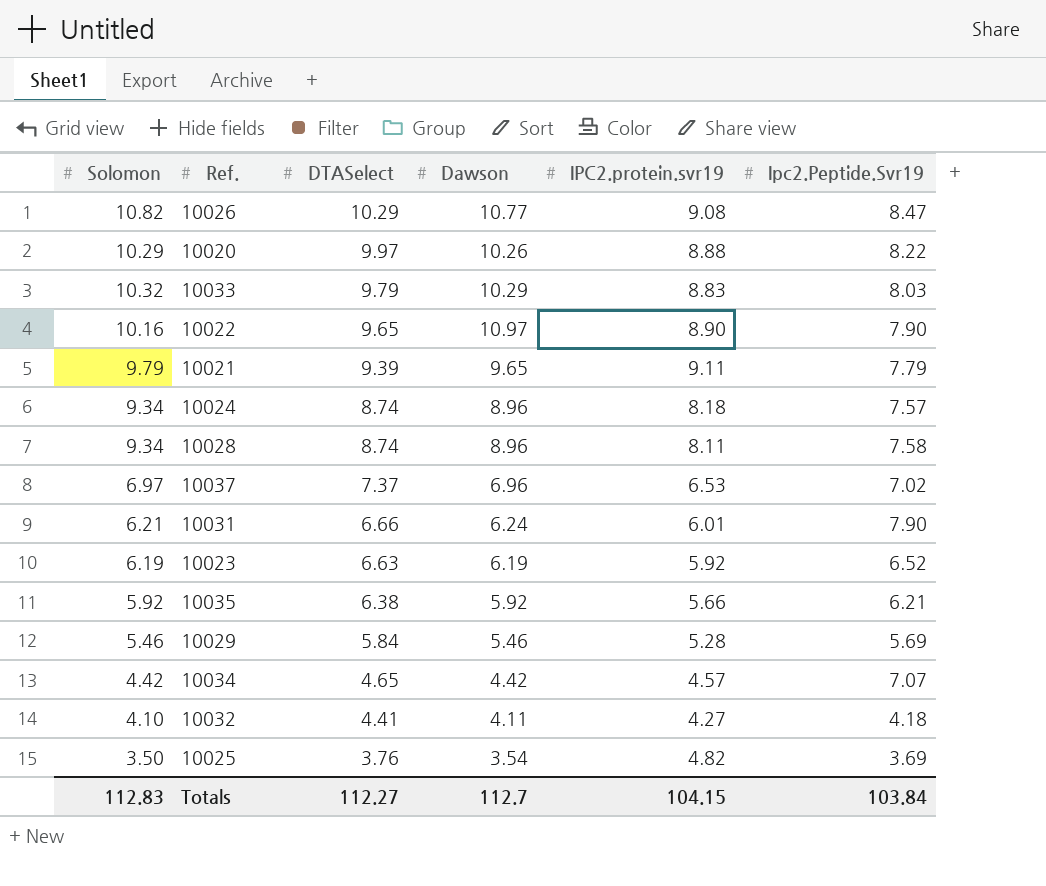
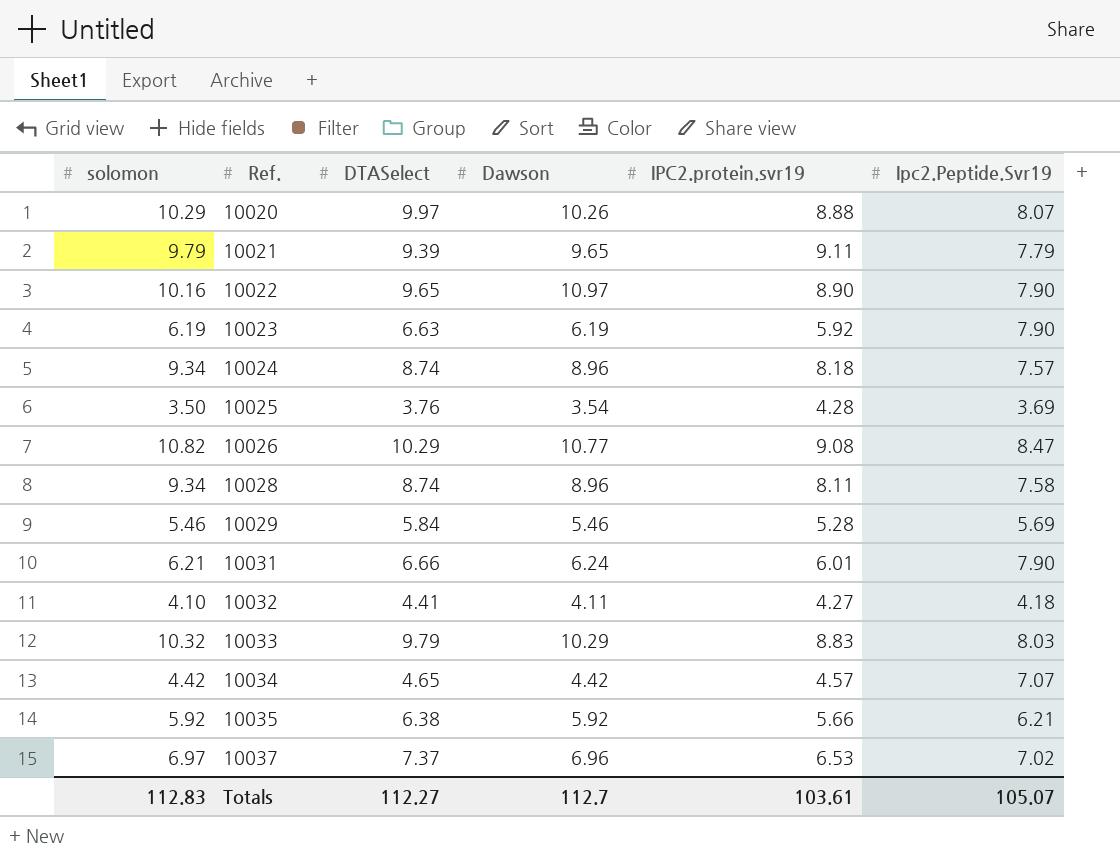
row order: DTASelect descending -> Ref. ascending
column name: Solomon -> solomon
10020 | Ipc2.Peptide.Svr19: 8.22 -> 8.07
10023 | Ipc2.Peptide.Svr19: 6.52 -> 7.90
10025 | IPC2.protein.svr19: 4.82 -> 4.28
Totals | IPC2.protein.svr19: 104.15 -> 103.61
Totals | Ipc2.Peptide.Svr19: 103.84 -> 105.07

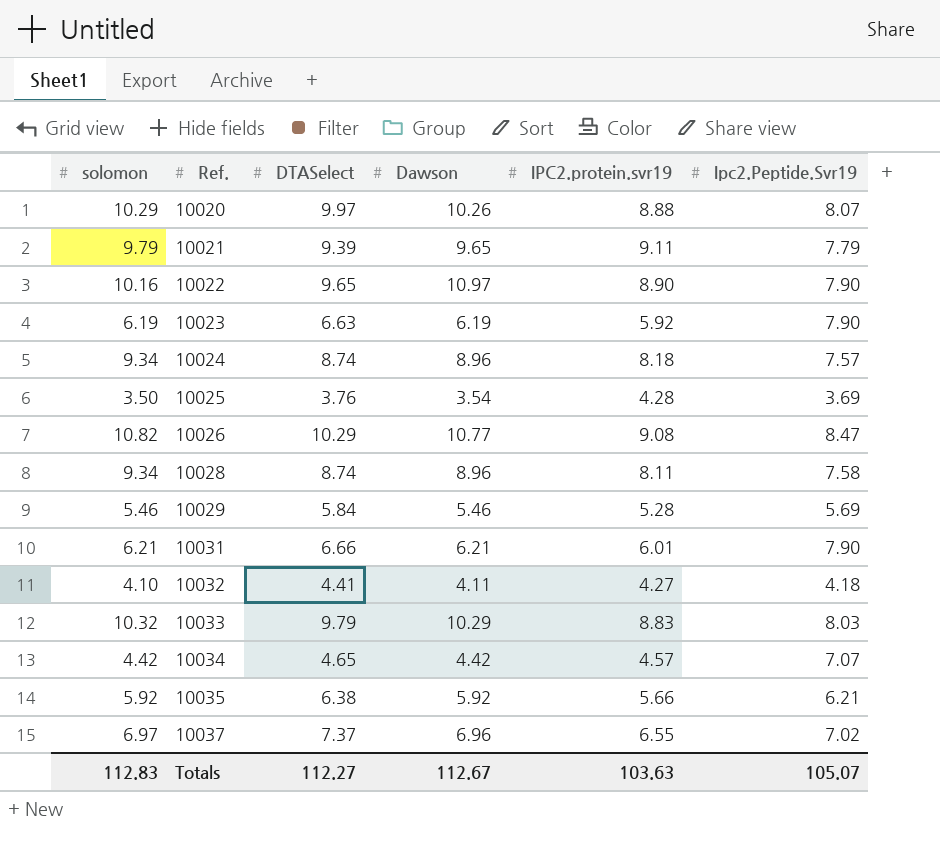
10031 | Dawson: 6.24 -> 6.21
10037 | IPC2.protein.svr19: 6.53 -> 6.55
Totals | Dawson: 112.7 -> 112.67
Totals | IPC2.protein.svr19: 103.61 -> 103.63

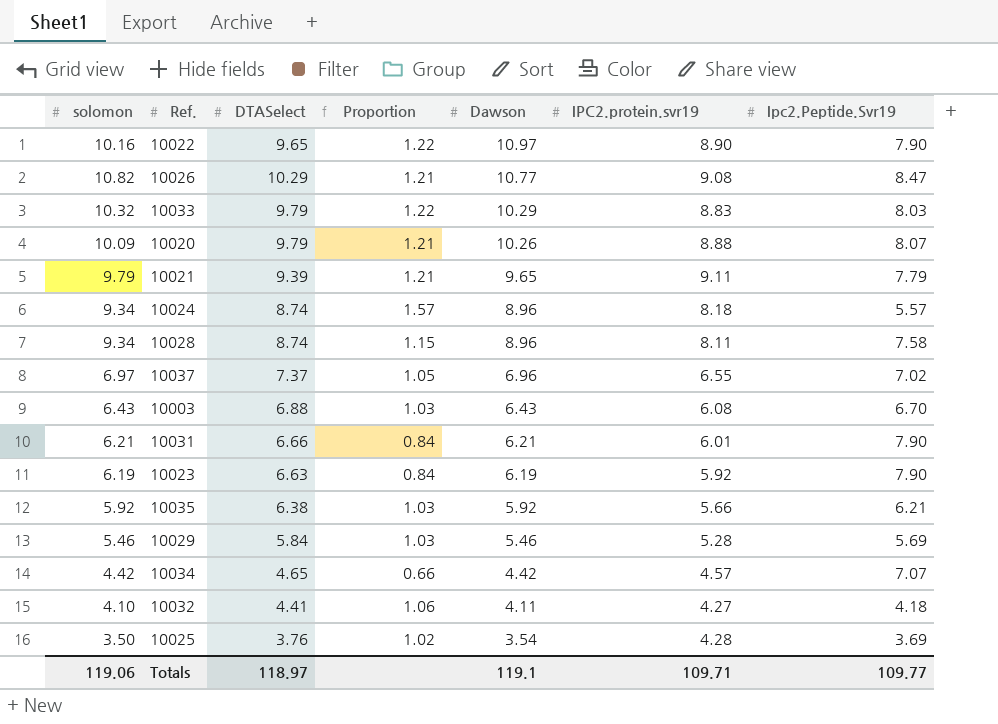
row order: Ref. ascending -> Dawson descending
column Proportion | formula: none -> [DTASelect] / [Ipc2.Peptide.Svr19]
10020 | solomon: 10.29 -> 10.09
10020 | DTASelect: 9.97 -> 9.79
10024 | Ipc2.Peptide.Svr19: 7.57 -> 5.57
row 10003: none -> 6.43 | 6.88 | 1.03 | 6.43 | 6.08 | 6.70
Totals | solomon: 112.83 -> 119.06
Totals | DTASelect: 112.27 -> 118.97
Totals | Dawson: 112.67 -> 119.1
Totals | IPC2.protein.svr19: 103.63 -> 109.71
Totals | Ipc2.Peptide.Svr19: 105.07 -> 109.77

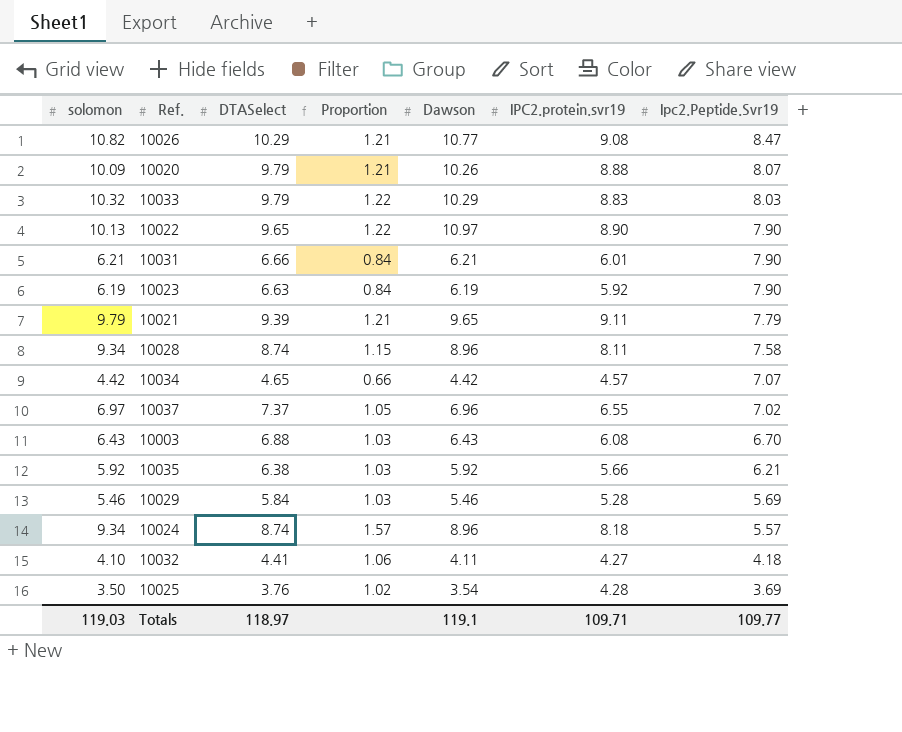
row order: Dawson descending -> Ipc2.Peptide.Svr19 descending
10022 | solomon: 10.16 -> 10.13
Totals | solomon: 119.06 -> 119.03

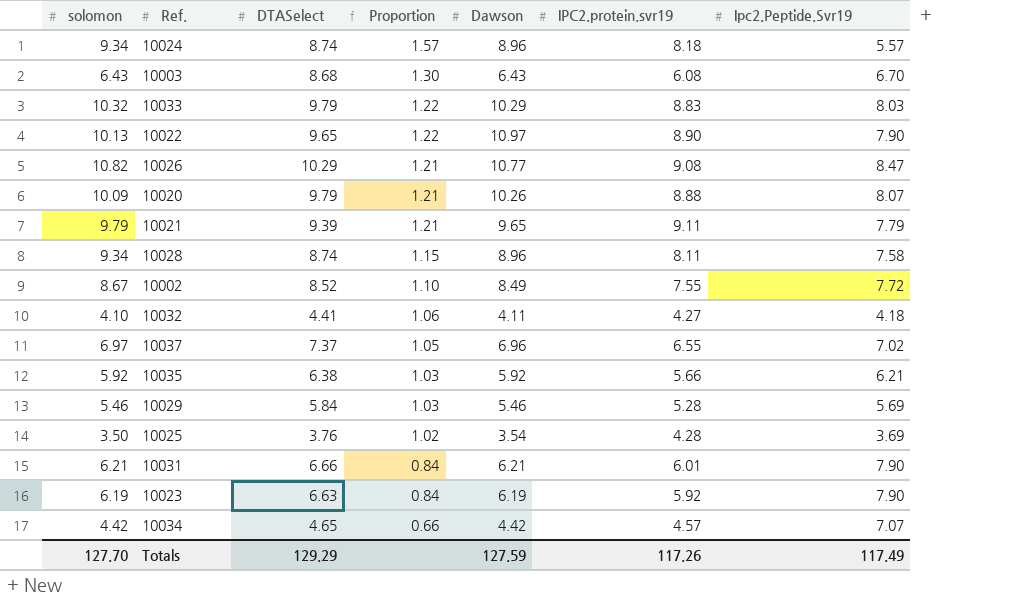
row order: Ipc2.Peptide.Svr19 descending -> Proportion descending
10003 | DTASelect: 6.88 -> 8.68
10003 | Proportion: 1.03 -> 1.30
row 10002: none -> 8.67 | 8.52 | 1.10 | 8.49 | 7.55 | 7.72
Totals | solomon: 119.03 -> 127.70
Totals | DTASelect: 118.97 -> 129.29
Totals | Dawson: 119.1 -> 127.59
Totals | IPC2.protein.svr19: 109.71 -> 117.26
Totals | Ipc2.Peptide.Svr19: 109.77 -> 117.49

